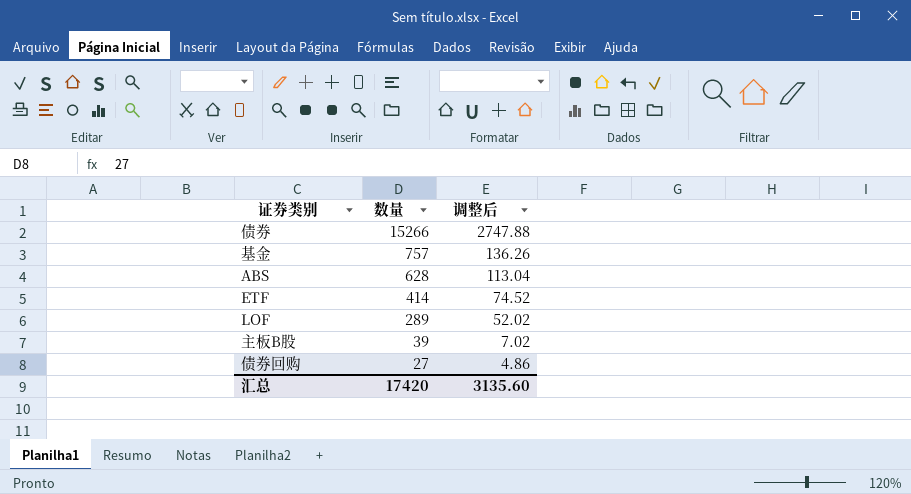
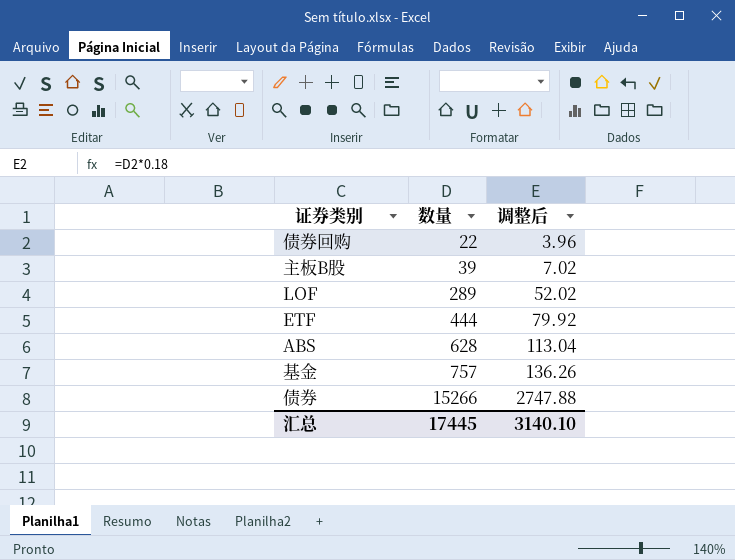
row order: 数量 descending -> 数量 ascending
债券回购 | 数量: 27 -> 22
债券回购 | 调整后: 4.86 -> 3.96
ETF | 数量: 414 -> 444
ETF | 调整后: 74.52 -> 79.92
汇总 | 数量: 17420 -> 17445
汇总 | 调整后: 3135.60 -> 3140.10

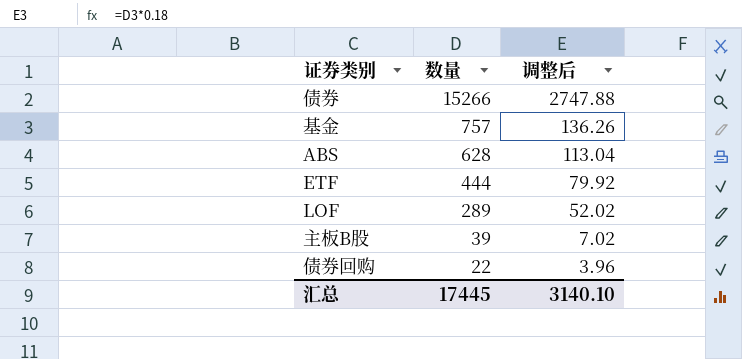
row order: 数量 ascending -> 数量 descending

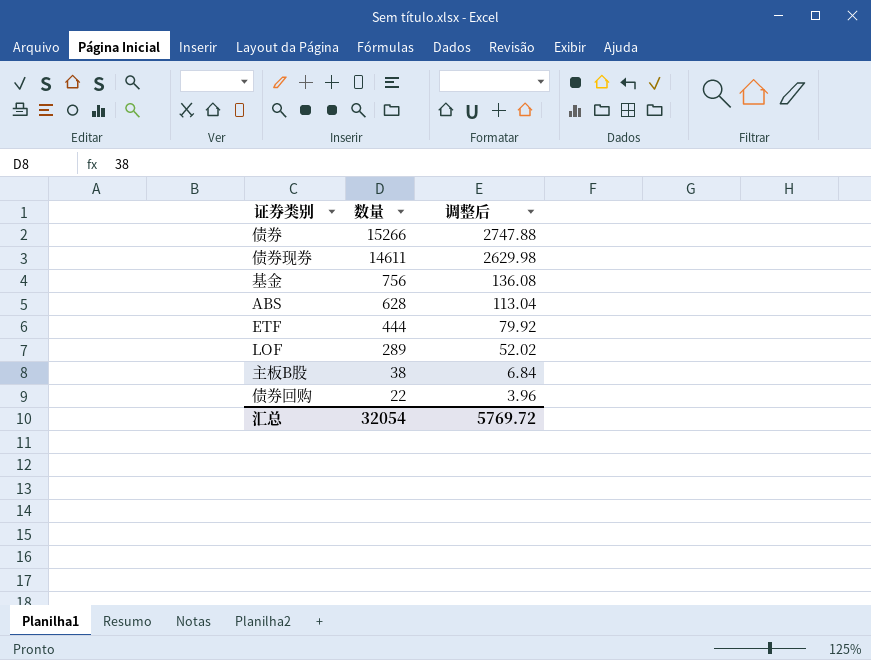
row 债券现券: none -> 14611 | 2629.98
基金 | 数量: 757 -> 756
基金 | 调整后: 136.26 -> 136.08
主板B股 | 数量: 39 -> 38
主板B股 | 调整后: 7.02 -> 6.84
汇总 | 数量: 17445 -> 32054
汇总 | 调整后: 3140.10 -> 5769.72

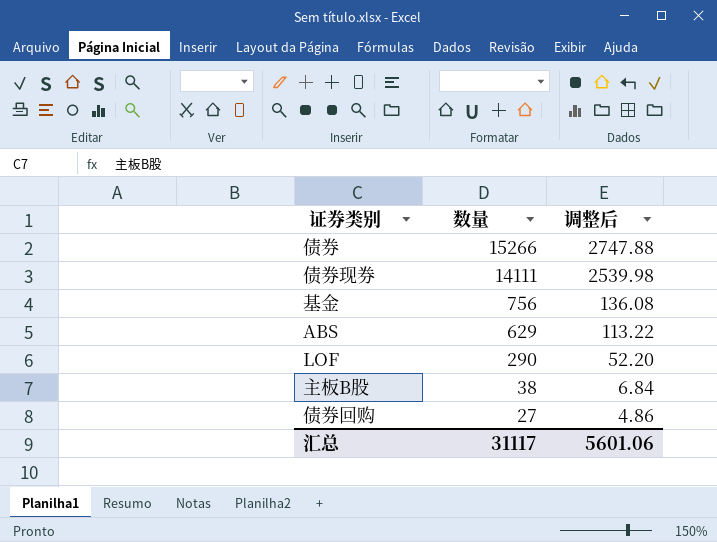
row ETF: 444 | 79.92 -> none
债券现券 | 数量: 14611 -> 14111
债券现券 | 调整后: 2629.98 -> 2539.98
ABS | 数量: 628 -> 629
ABS | 调整后: 113.04 -> 113.22
LOF | 数量: 289 -> 290
LOF | 调整后: 52.02 -> 52.20
债券回购 | 数量: 22 -> 27
债券回购 | 调整后: 3.96 -> 4.86
汇总 | 数量: 32054 -> 31117
汇总 | 调整后: 5769.72 -> 5601.06

